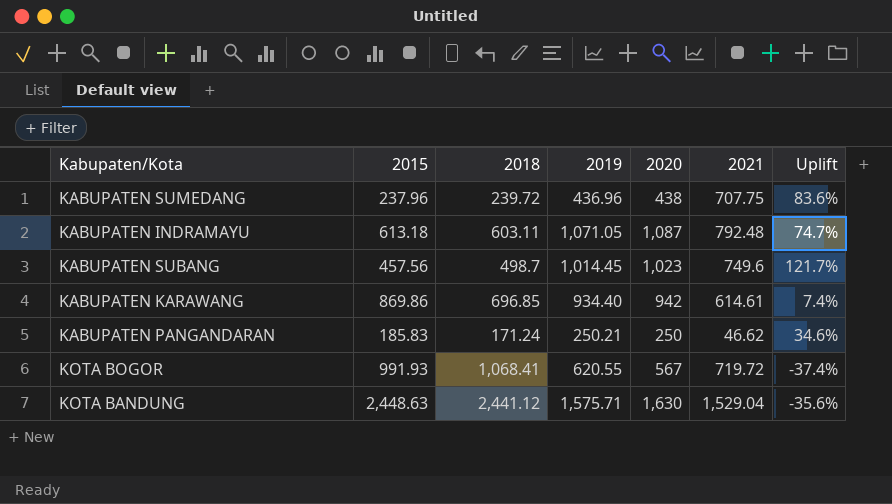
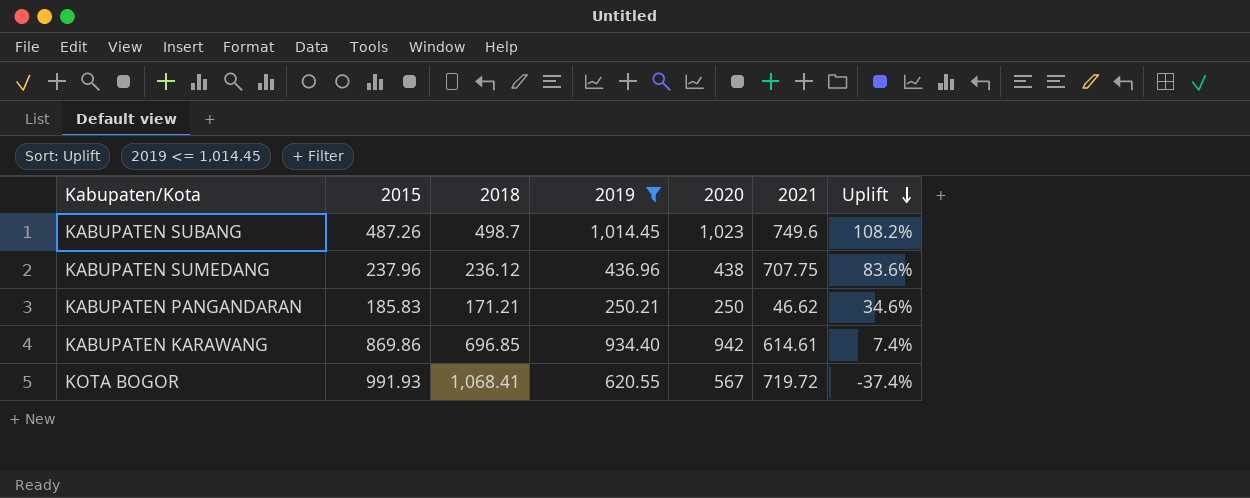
filter: none -> 2019 <= 1,014.45
row order: none -> Uplift descending
KABUPATEN SUBANG | 2015: 457.56 -> 487.26
KABUPATEN SUBANG | Uplift: 121.7% -> 108.2%
KABUPATEN SUMEDANG | 2018: 239.72 -> 236.12
KABUPATEN PANGANDARAN | 2018: 171.24 -> 171.21

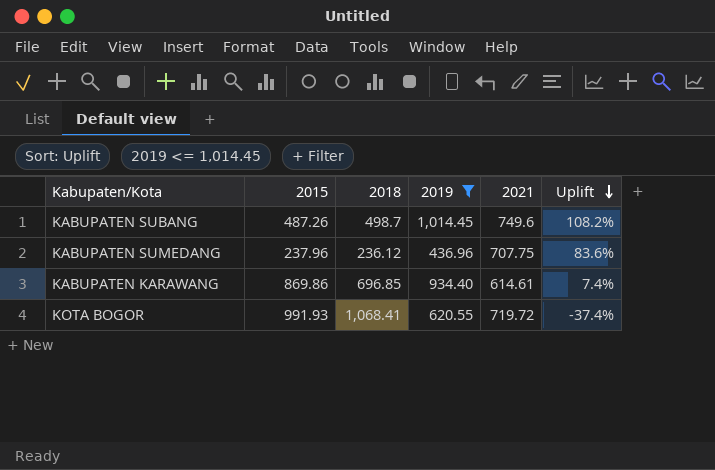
column 2020 | position: 5 -> none
row KABUPATEN PANGANDARAN: 185.83 | 171.21 | 250.21 | 250 | 46.62 | 34.6% -> none

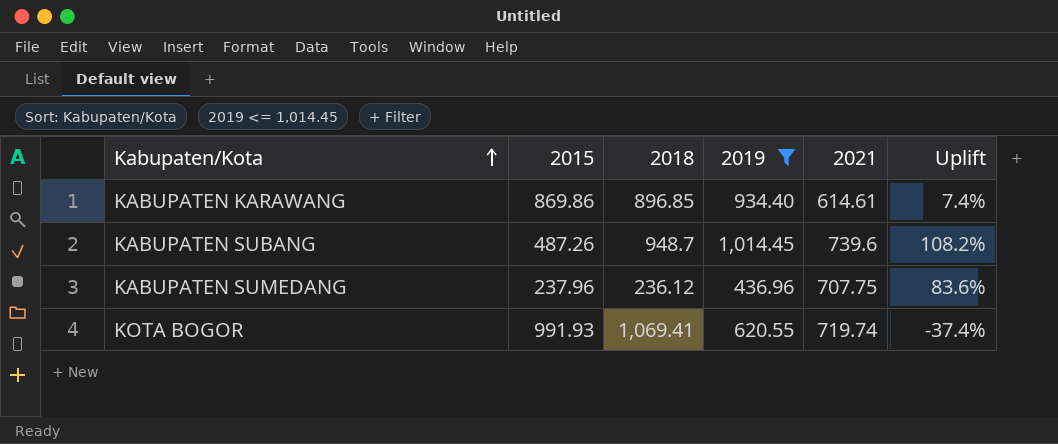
row order: Uplift descending -> Kabupaten/Kota ascending
KABUPATEN KARAWANG | 2018: 696.85 -> 896.85
KABUPATEN SUBANG | 2018: 498.7 -> 948.7
KABUPATEN SUBANG | 2021: 749.6 -> 739.6
KOTA BOGOR | 2018: 1,068.41 -> 1,069.41
KOTA BOGOR | 2021: 719.72 -> 719.74

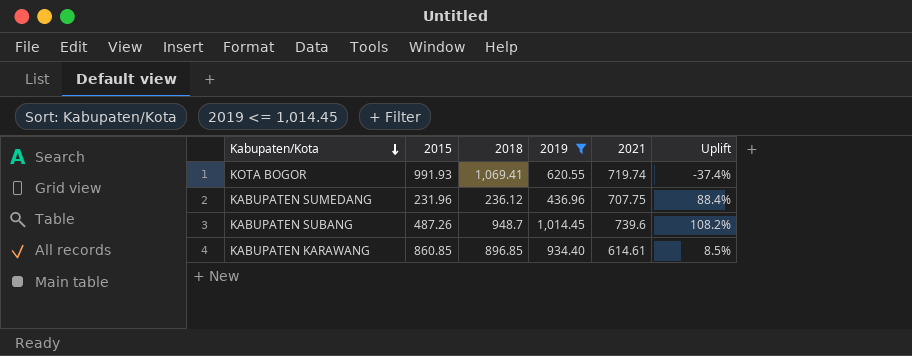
row order: Kabupaten/Kota ascending -> Kabupaten/Kota descending
KABUPATEN SUMEDANG | 2015: 237.96 -> 231.96
KABUPATEN SUMEDANG | Uplift: 83.6% -> 88.4%
KABUPATEN KARAWANG | 2015: 869.86 -> 860.85
KABUPATEN KARAWANG | Uplift: 7.4% -> 8.5%

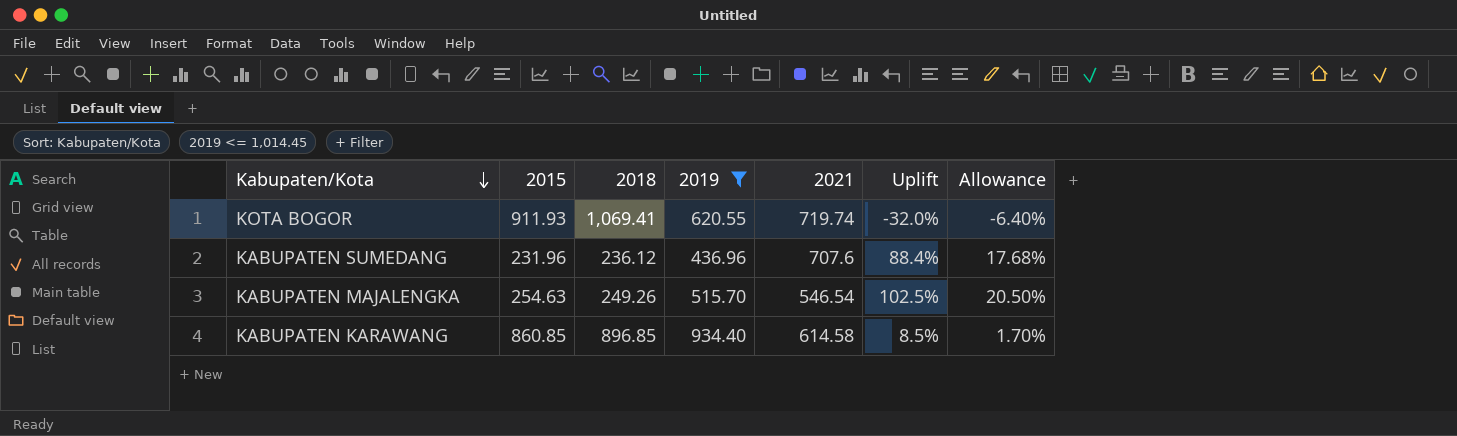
column Allowance | formula: none -> [Uplift] * 0.2
row KABUPATEN SUBANG: 487.26 | 948.7 | 1,014.45 | 739.6 | 108.2% -> none
KOTA BOGOR | 2015: 991.93 -> 911.93
KOTA BOGOR | Uplift: -37.4% -> -32.0%
KABUPATEN SUMEDANG | 2021: 707.75 -> 707.6
row KABUPATEN MAJALENGKA: none -> 254.63 | 249.26 | 515.70 | 546.54 | 102.5% | 20.50%
KABUPATEN KARAWANG | 2021: 614.61 -> 614.58

